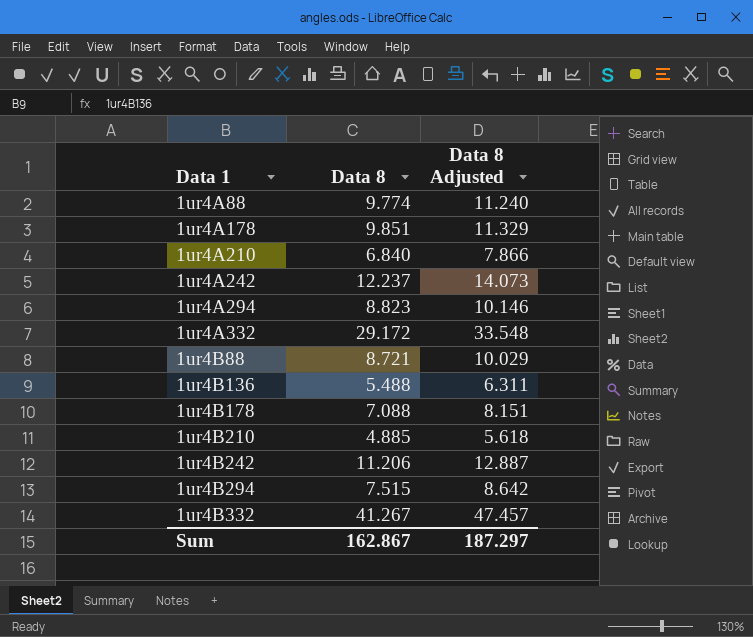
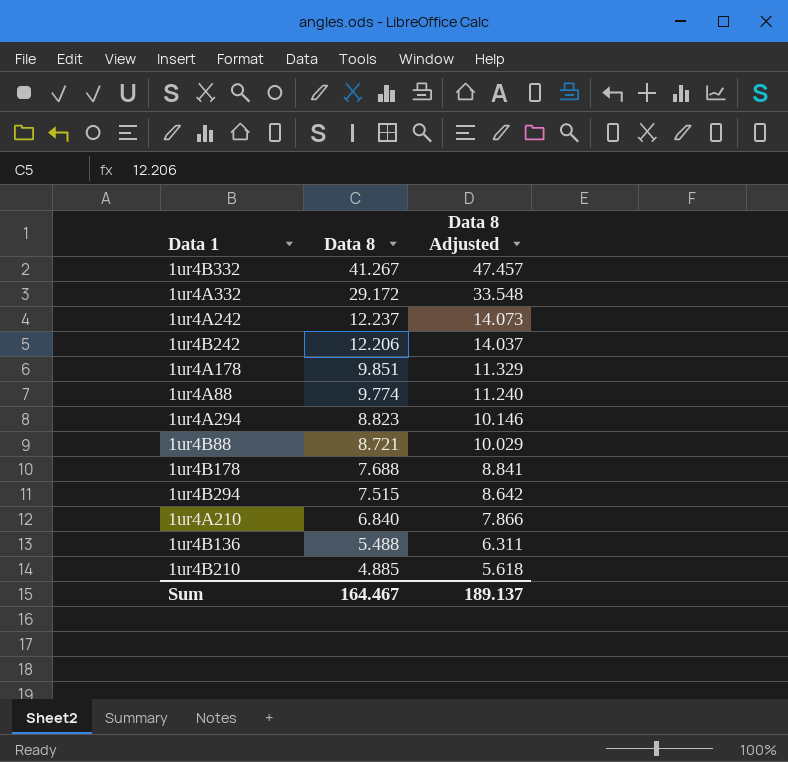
row order: Data 1 ascending -> Data 8 descending
1ur4B242 | Data 8: 11.206 -> 12.206
1ur4B242 | Data 8 Adjusted: 12.887 -> 14.037
1ur4B178 | Data 8: 7.088 -> 7.688
1ur4B178 | Data 8 Adjusted: 8.151 -> 8.841
Sum | Data 8: 162.867 -> 164.467
Sum | Data 8 Adjusted: 187.297 -> 189.137

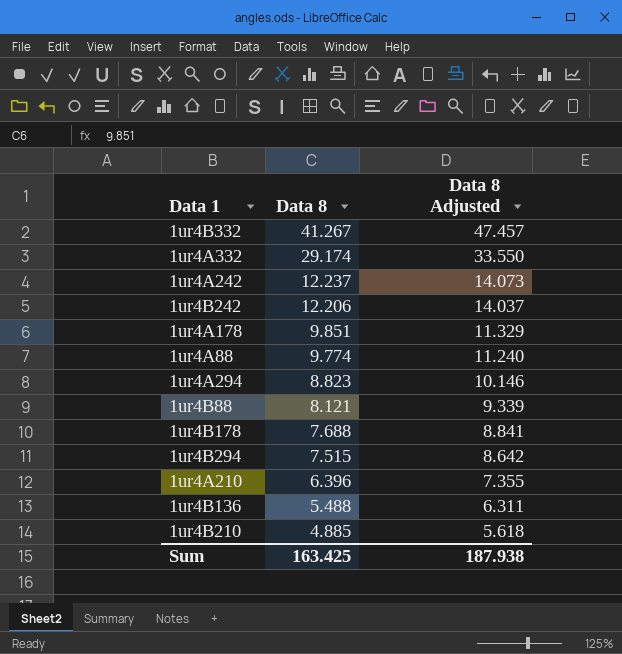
1ur4A332 | Data 8: 29.172 -> 29.174
1ur4A332 | Data 8 Adjusted: 33.548 -> 33.550
1ur4B88 | Data 8: 8.721 -> 8.121
1ur4B88 | Data 8 Adjusted: 10.029 -> 9.339
1ur4A210 | Data 8: 6.840 -> 6.396
1ur4A210 | Data 8 Adjusted: 7.866 -> 7.355
Sum | Data 8: 164.467 -> 163.425
Sum | Data 8 Adjusted: 189.137 -> 187.938

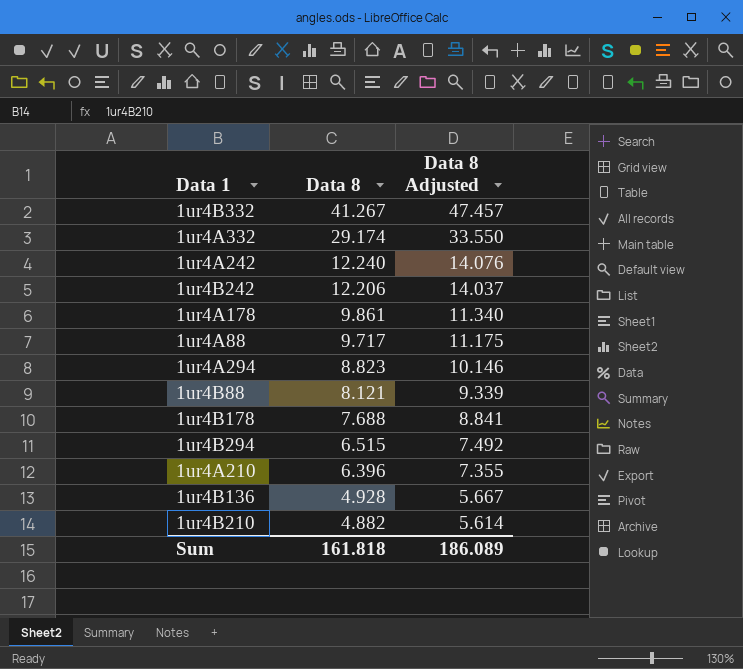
1ur4A242 | Data 8: 12.237 -> 12.240
1ur4A242 | Data 8 Adjusted: 14.073 -> 14.076
1ur4A178 | Data 8: 9.851 -> 9.861
1ur4A178 | Data 8 Adjusted: 11.329 -> 11.340
1ur4A88 | Data 8: 9.774 -> 9.717
1ur4A88 | Data 8 Adjusted: 11.240 -> 11.175
1ur4B294 | Data 8: 7.515 -> 6.515
1ur4B294 | Data 8 Adjusted: 8.642 -> 7.492
1ur4B136 | Data 8: 5.488 -> 4.928
1ur4B136 | Data 8 Adjusted: 6.311 -> 5.667
1ur4B210 | Data 8: 4.885 -> 4.882
1ur4B210 | Data 8 Adjusted: 5.618 -> 5.614
Sum | Data 8: 163.425 -> 161.818
Sum | Data 8 Adjusted: 187.938 -> 186.089

